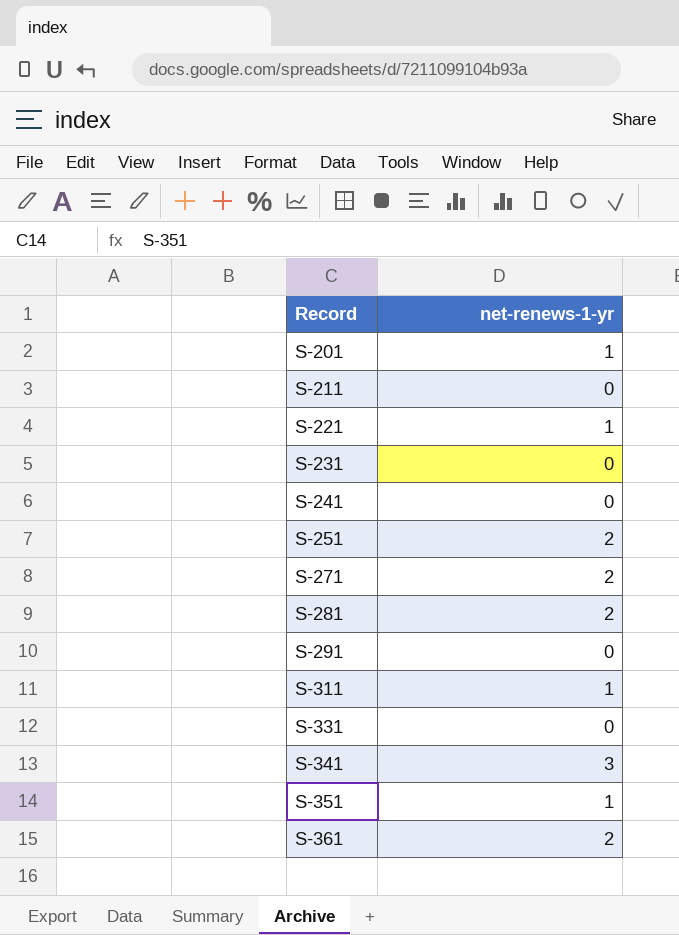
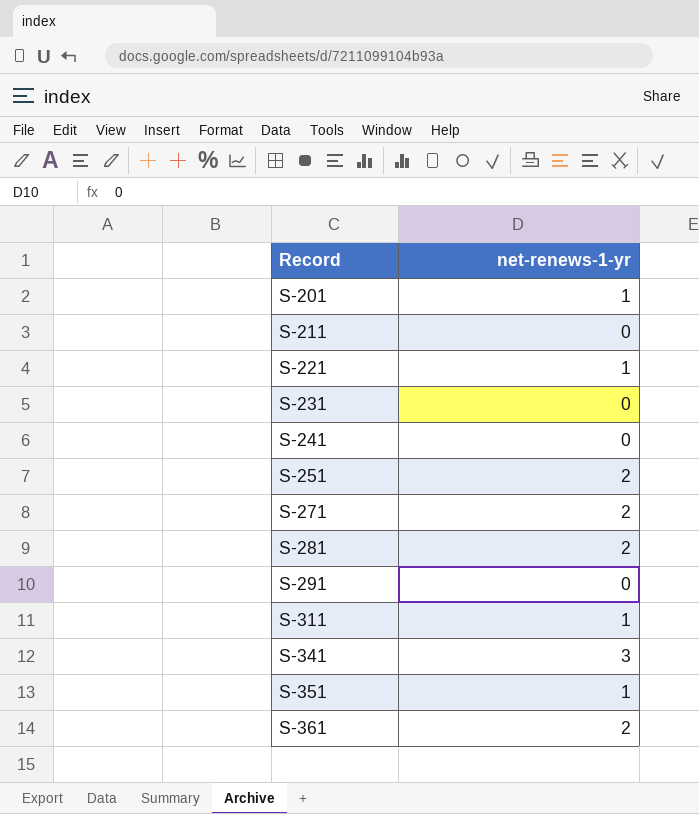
row S-331: 0 -> none

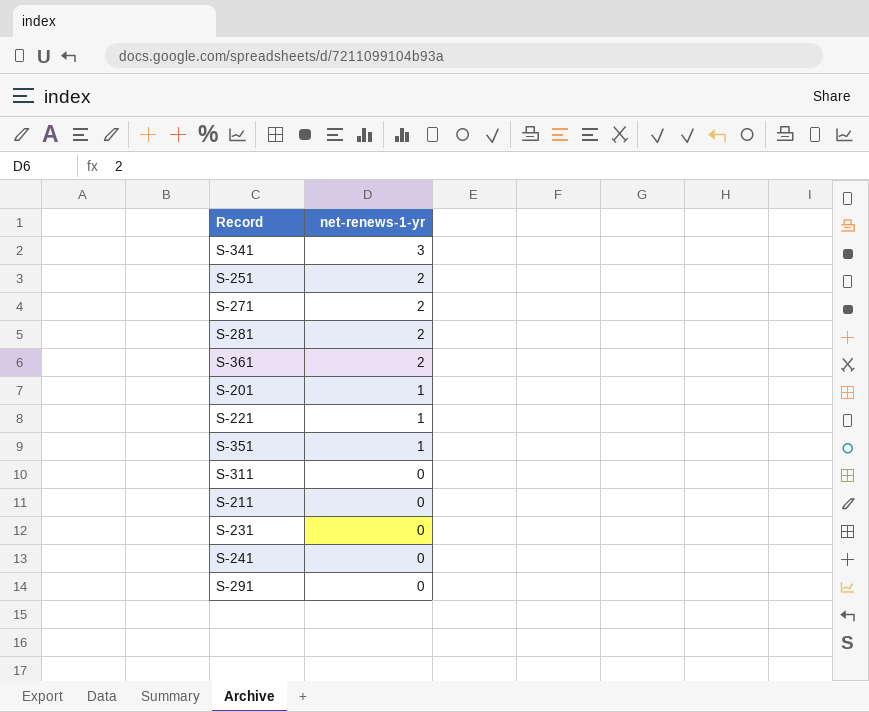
row order: Record ascending -> net-renews-1-yr descending
S-311 | net-renews-1-yr: 1 -> 0

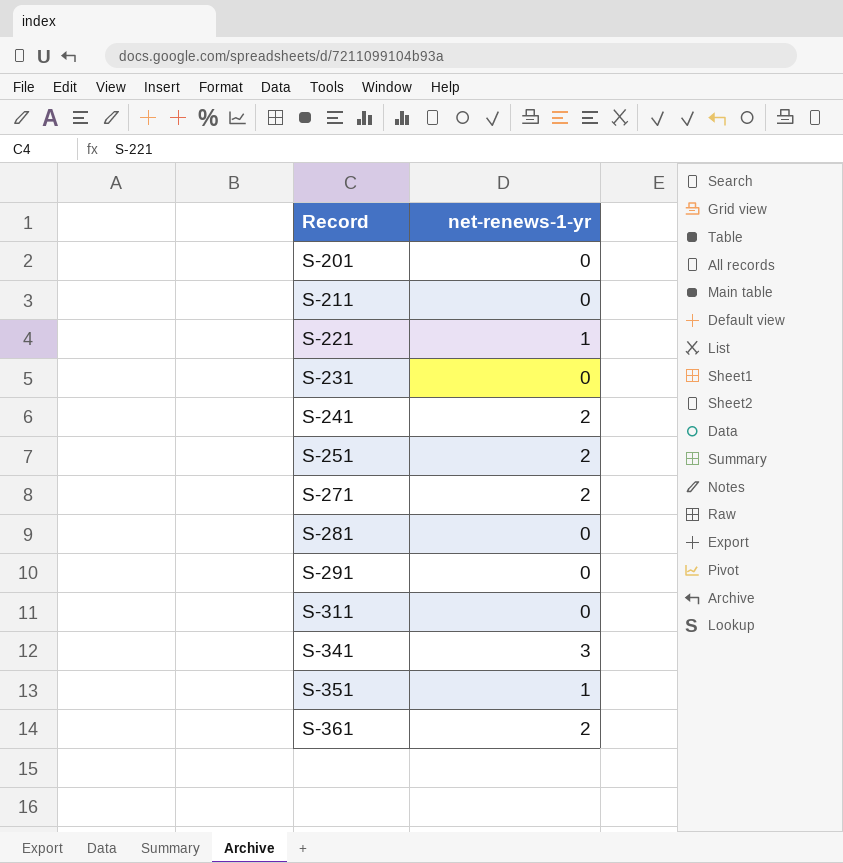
row order: net-renews-1-yr descending -> Record ascending
S-201 | net-renews-1-yr: 1 -> 0
S-241 | net-renews-1-yr: 0 -> 2
S-281 | net-renews-1-yr: 2 -> 0

